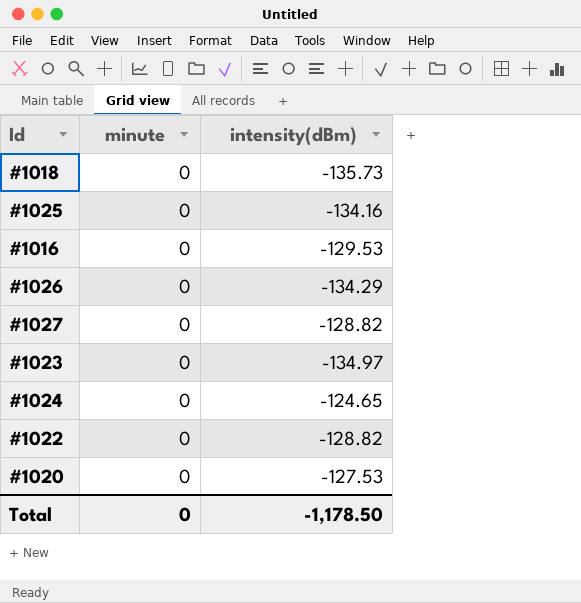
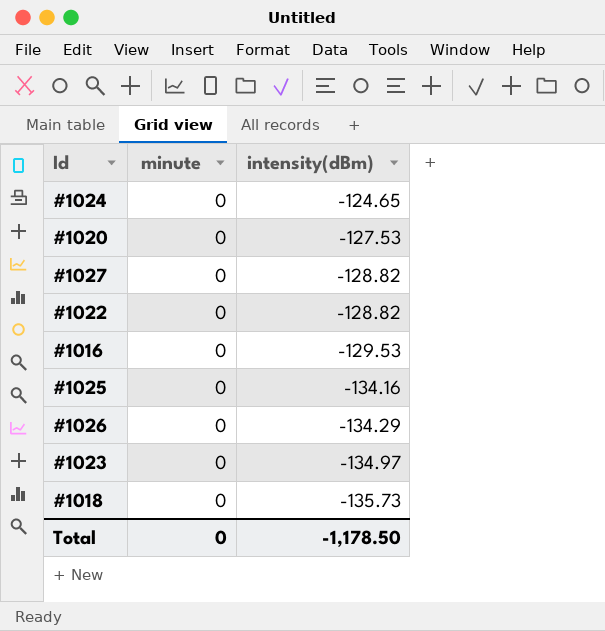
row order: none -> intensity(dBm) descending

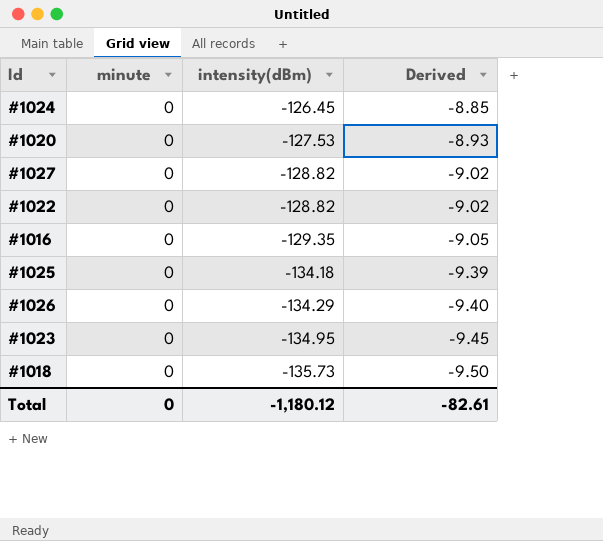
column Derived | formula: none -> [intensity(dBm)] * 0.07
#1024 | intensity(dBm): -124.65 -> -126.45
#1016 | intensity(dBm): -129.53 -> -129.35
#1025 | intensity(dBm): -134.16 -> -134.18
#1023 | intensity(dBm): -134.97 -> -134.95
Total | intensity(dBm): -1,178.50 -> -1,180.12

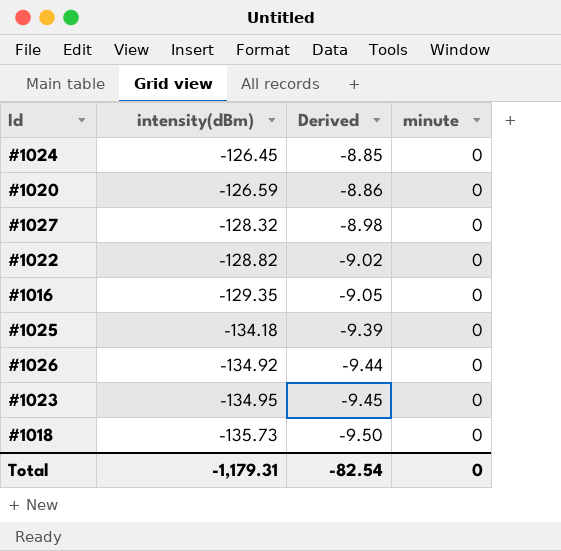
column minute | position: 2 -> 4
#1020 | intensity(dBm): -127.53 -> -126.59
#1020 | Derived: -8.93 -> -8.86
#1027 | intensity(dBm): -128.82 -> -128.32
#1027 | Derived: -9.02 -> -8.98
#1026 | intensity(dBm): -134.29 -> -134.92
#1026 | Derived: -9.40 -> -9.44
Total | intensity(dBm): -1,180.12 -> -1,179.31
Total | Derived: -82.61 -> -82.54

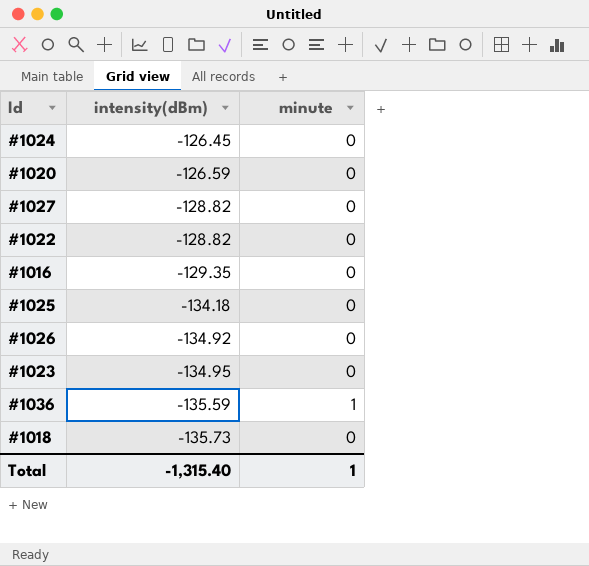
column Derived | formula: [intensity(dBm)] * 0.07 -> none
#1027 | intensity(dBm): -128.32 -> -128.82
row #1036: none -> -135.59 | 1
Total | intensity(dBm): -1,179.31 -> -1,315.40
Total | minute: 0 -> 1

